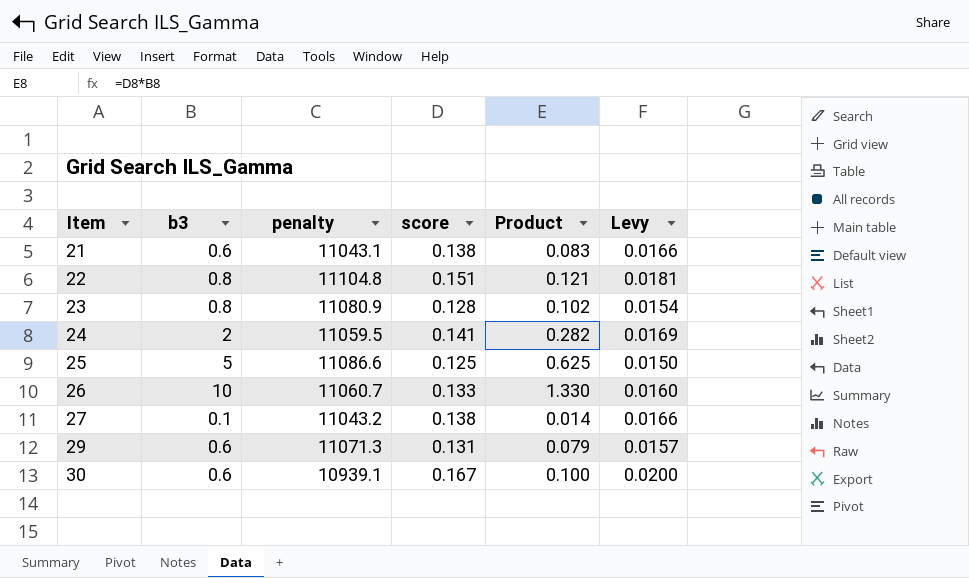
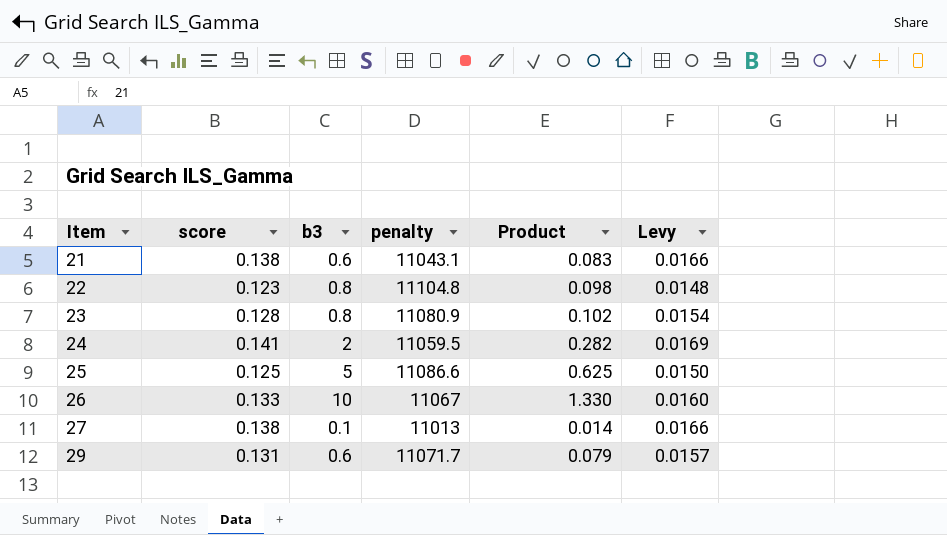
column score | position: 4 -> 2
row 30: 0.6 | 10939.1 | 0.167 | 0.100 | 0.0200 -> none
22 | score: 0.151 -> 0.123
22 | Product: 0.121 -> 0.098
22 | Levy: 0.0181 -> 0.0148
26 | penalty: 11060.7 -> 11067
27 | penalty: 11043.2 -> 11013
29 | penalty: 11071.3 -> 11071.7

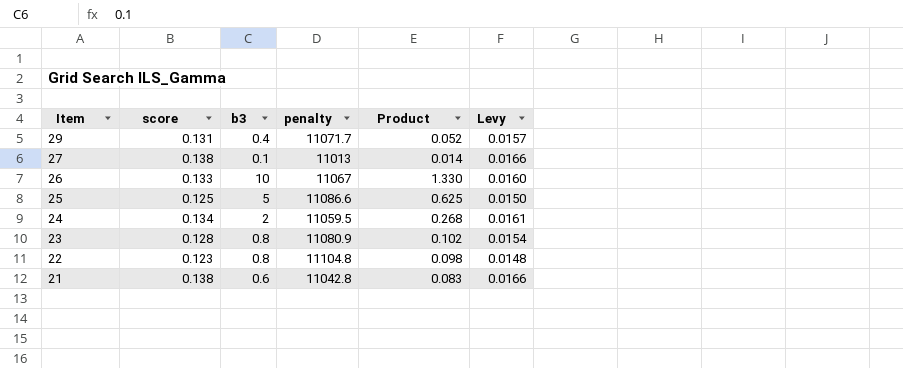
row order: Item ascending -> Item descending
29 | b3: 0.6 -> 0.4
29 | Product: 0.079 -> 0.052
24 | score: 0.141 -> 0.134
24 | Product: 0.282 -> 0.268
24 | Levy: 0.0169 -> 0.0161
21 | penalty: 11043.1 -> 11042.8

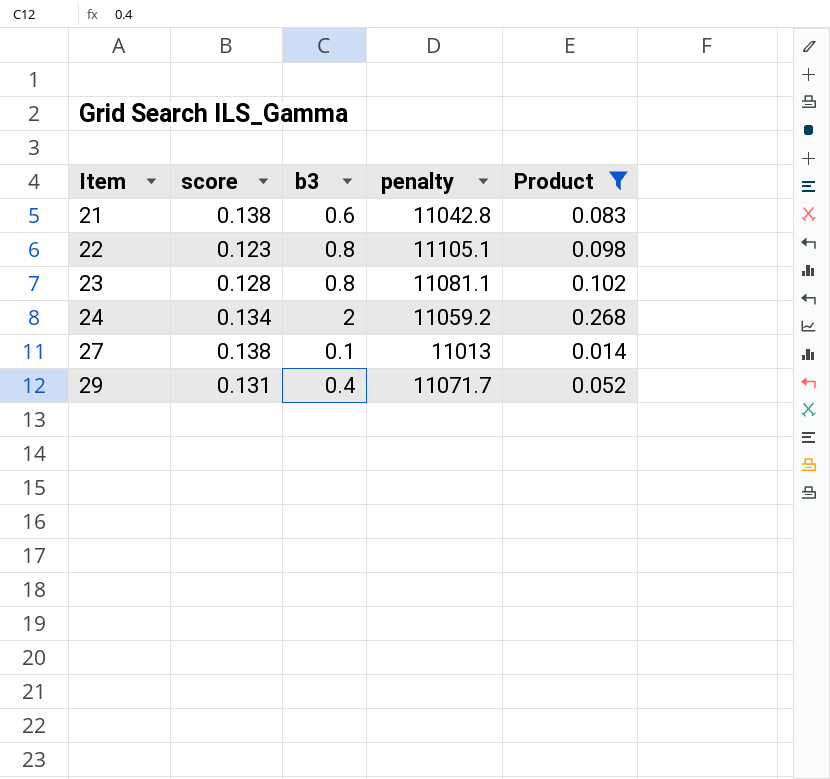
filter: none -> Product <= 0.268
row order: Item descending -> Item ascending
column Levy | formula: [score] * 0.12 -> none
22 | penalty: 11104.8 -> 11105.1
23 | penalty: 11080.9 -> 11081.1
24 | penalty: 11059.5 -> 11059.2

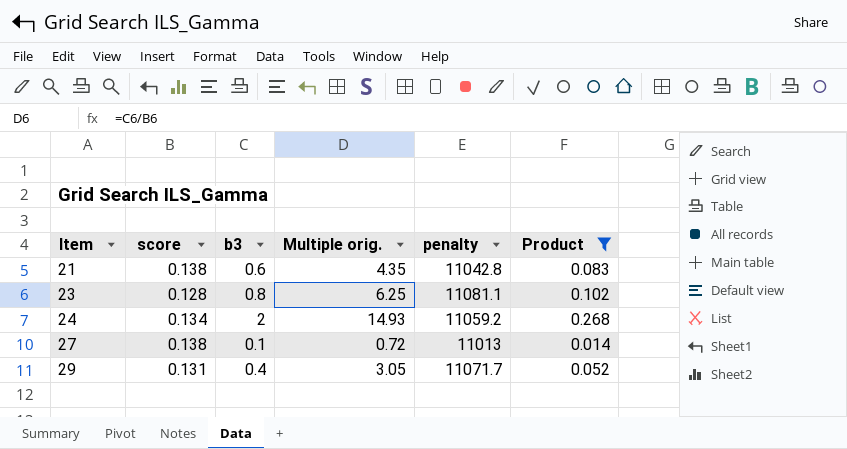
column Multiple orig. | formula: none -> [b3] / [score]
row 22: 0.123 | 0.8 | 11105.1 | 0.098 -> none

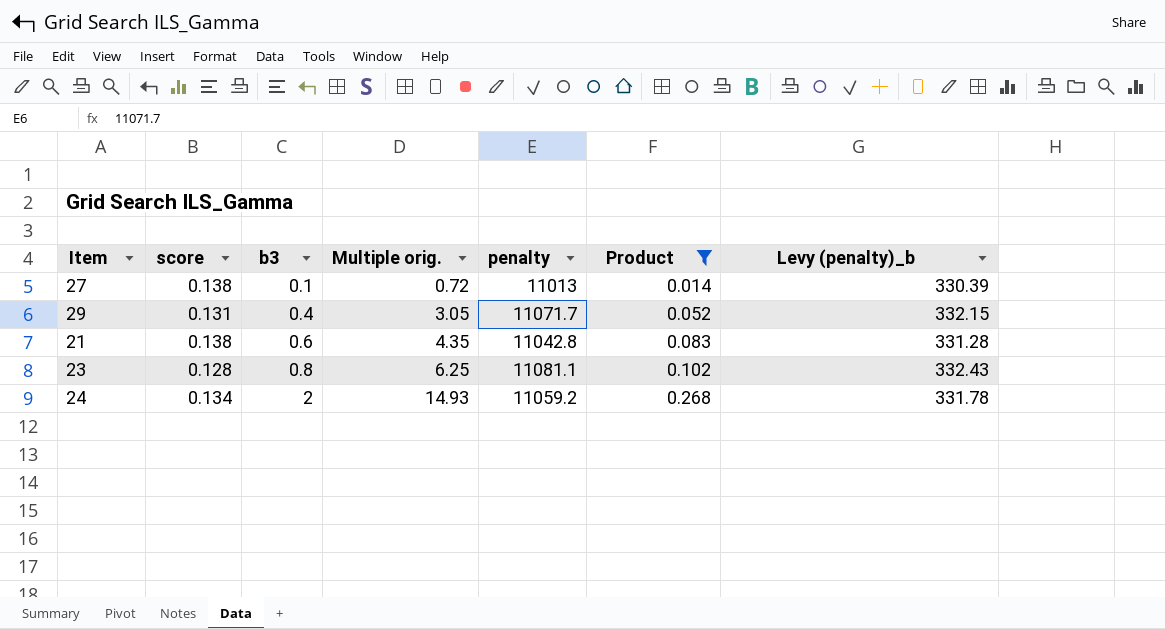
row order: Item ascending -> b3 ascending
column Levy (penalty)_b | formula: none -> [penalty] * 0.03

